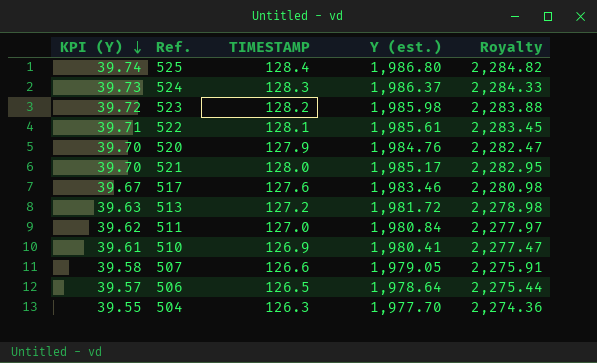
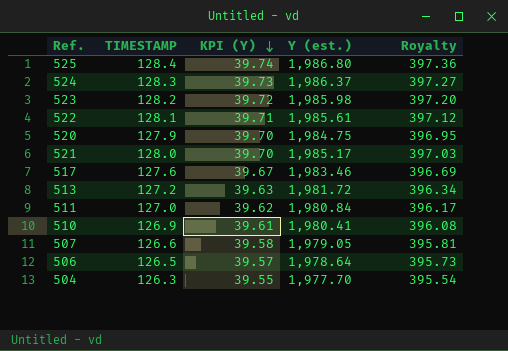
column KPI (Y) | position: 1 -> 3
column Royalty | formula: [Y (est.)] * 1.15 -> [Y (est.)] * 0.2
520 | Y (est.): 1,984.76 -> 1,984.75

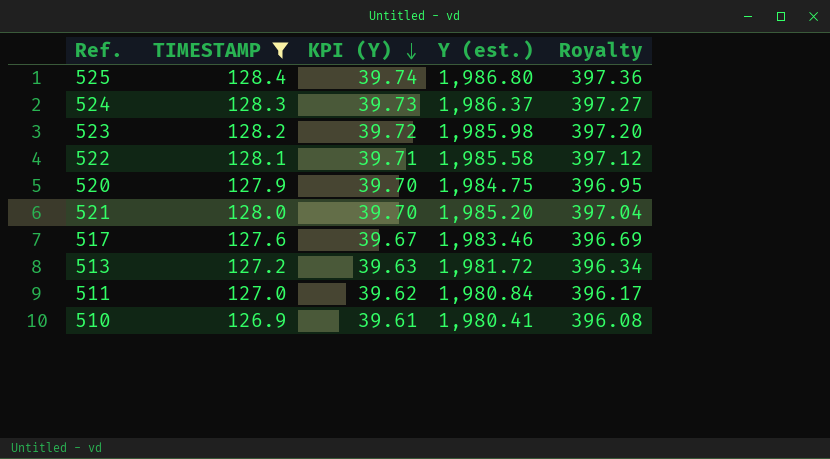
filter: none -> TIMESTAMP >= 126.9
522 | Y (est.): 1,985.61 -> 1,985.58
521 | Y (est.): 1,985.17 -> 1,985.20
521 | Royalty: 397.03 -> 397.04

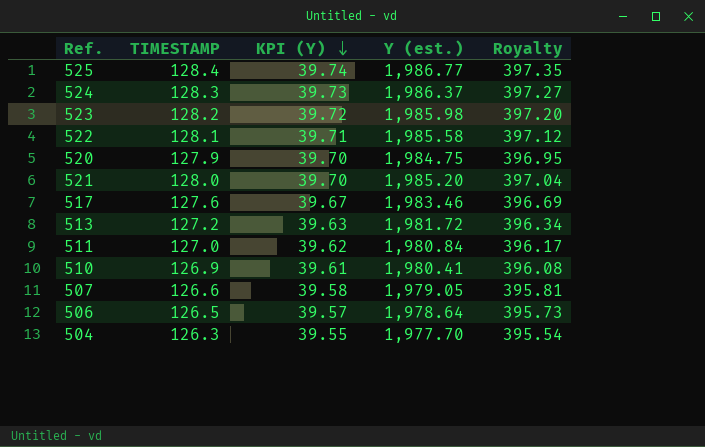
filter: TIMESTAMP >= 126.9 -> none
525 | Y (est.): 1,986.80 -> 1,986.77
525 | Royalty: 397.36 -> 397.35

